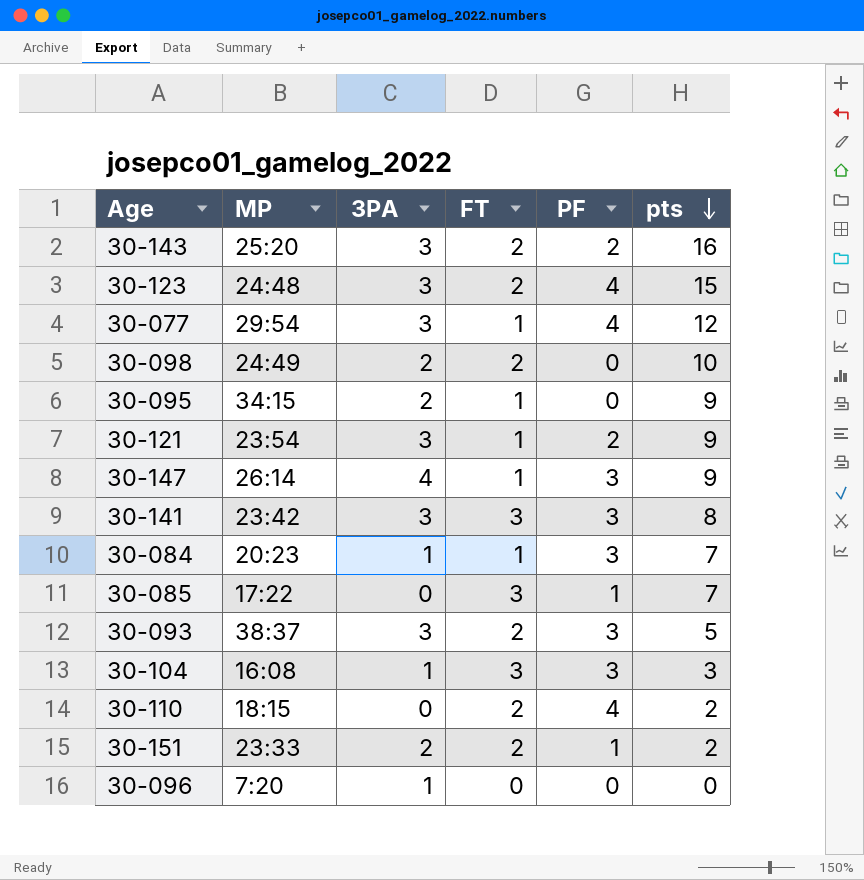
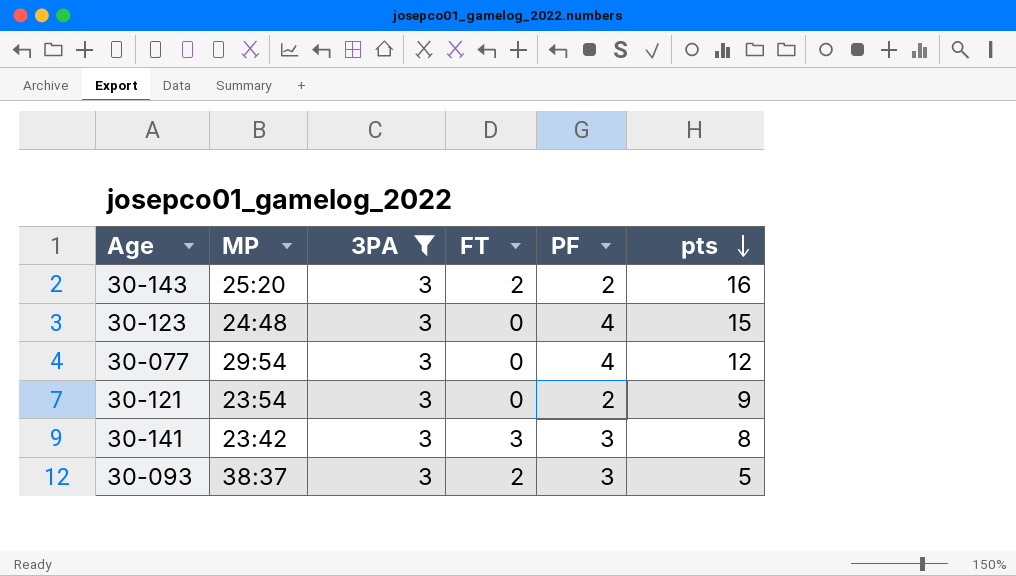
filter: none -> 3PA = 3
30-123 | FT: 2 -> 0
30-077 | FT: 1 -> 0
30-121 | FT: 1 -> 0

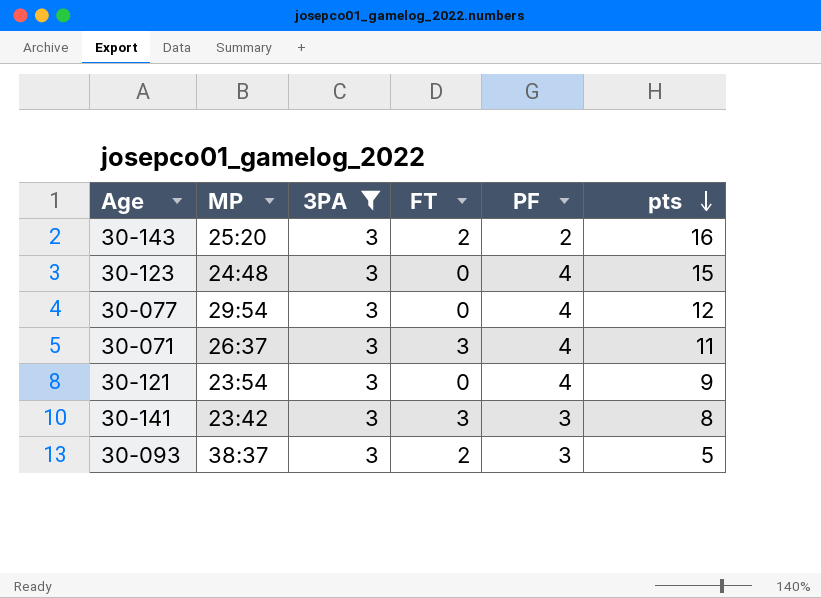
row 30-071: none -> 26:37 | 3 | 3 | 4 | 11
30-121 | PF: 2 -> 4

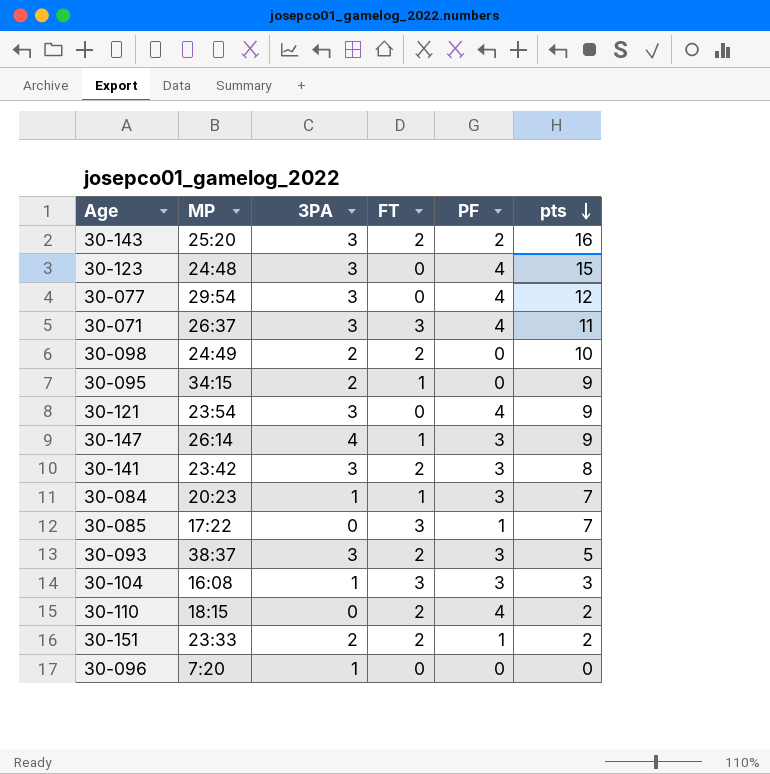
filter: 3PA = 3 -> none
30-141 | FT: 3 -> 2

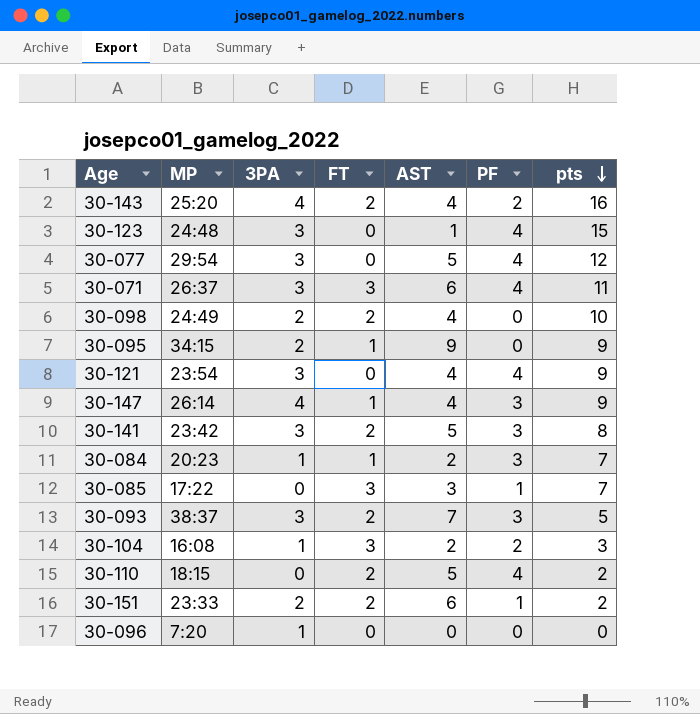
column AST | position: none -> 5
30-143 | 3PA: 3 -> 4
30-104 | PF: 3 -> 2

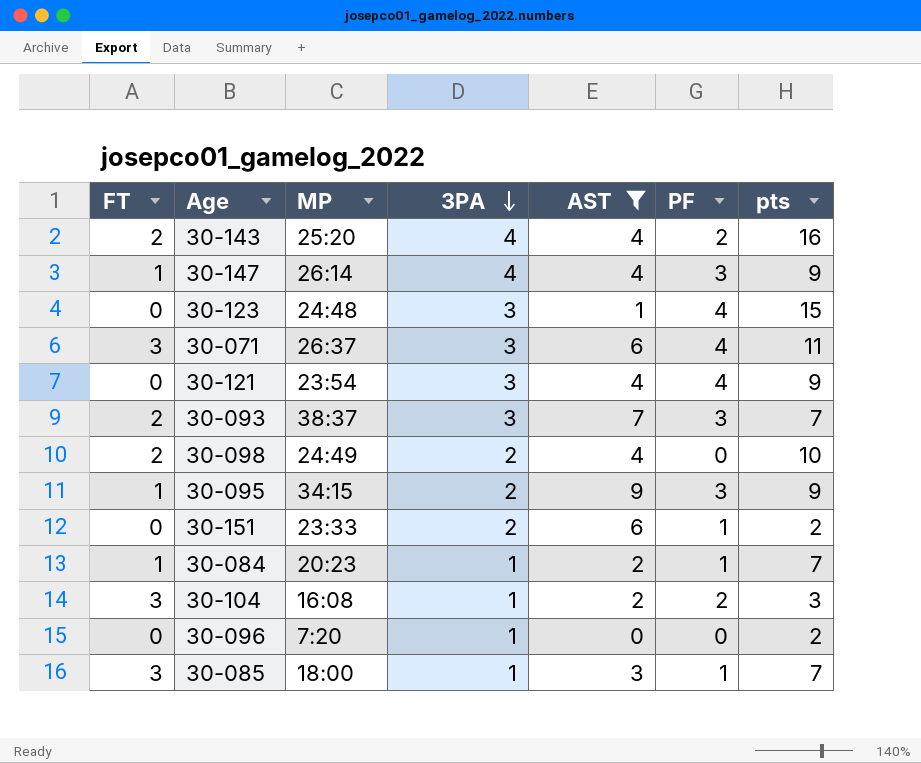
filter: none -> AST != 5
row order: pts descending -> 3PA descending
column FT | position: 4 -> 1
30-093 | pts: 5 -> 7
30-095 | PF: 0 -> 3
30-151 | FT: 2 -> 0
30-084 | PF: 3 -> 1
30-096 | pts: 0 -> 2
30-085 | MP: 17:22 -> 18:00
30-085 | 3PA: 0 -> 1

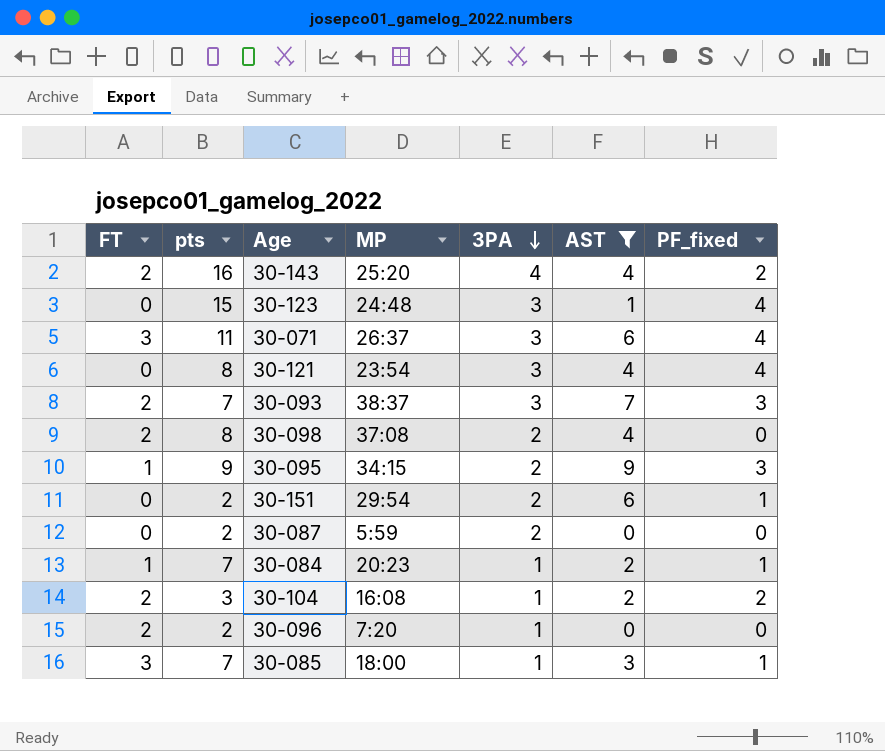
column pts | position: 7 -> 2
column name: PF -> PF_fixed
row 30-147: 1 | 26:14 | 4 | 4 | 3 | 9 -> none
30-121 | pts: 9 -> 8
30-098 | pts: 10 -> 8
30-098 | MP: 24:49 -> 37:08
30-151 | MP: 23:33 -> 29:54
row 30-087: none -> 0 | 2 | 5:59 | 2 | 0 | 0
30-104 | FT: 3 -> 2
30-096 | FT: 0 -> 2

